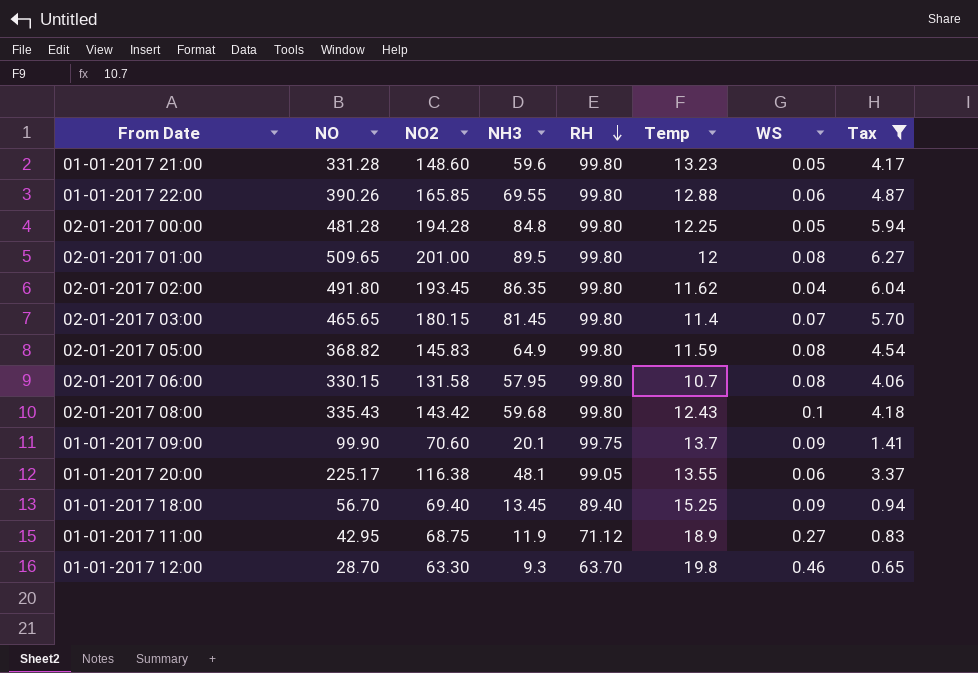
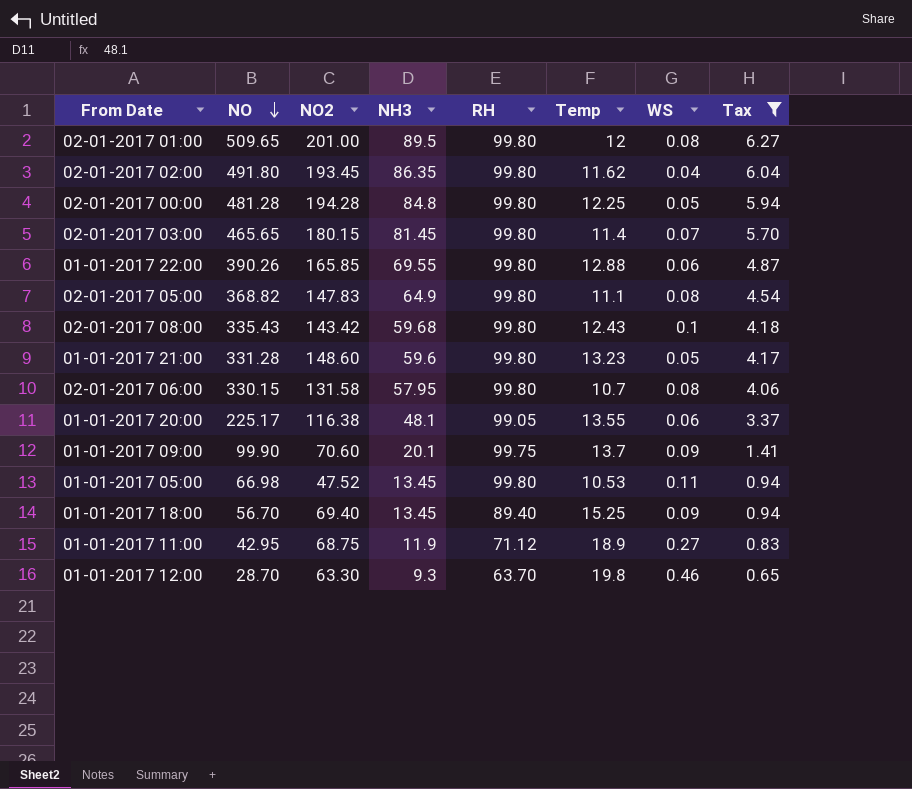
row order: RH descending -> NO descending
02-01-2017 05:00 | NO2: 145.83 -> 147.83
02-01-2017 05:00 | Temp: 11.59 -> 11.1
row 01-01-2017 05:00: none -> 66.98 | 47.52 | 13.45 | 99.80 | 10.53 | 0.11 | 0.94

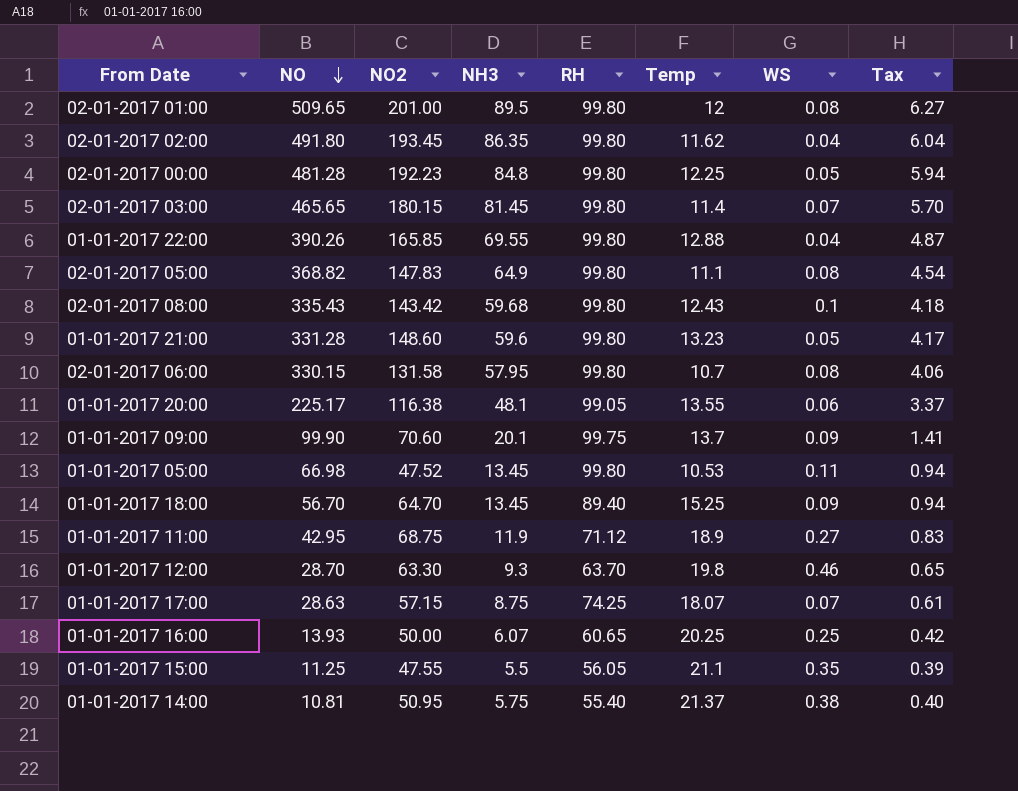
filter: Tax >= 0.65 -> none
02-01-2017 00:00 | NO2: 194.28 -> 192.23
01-01-2017 22:00 | WS: 0.06 -> 0.04
01-01-2017 18:00 | NO2: 69.40 -> 64.70

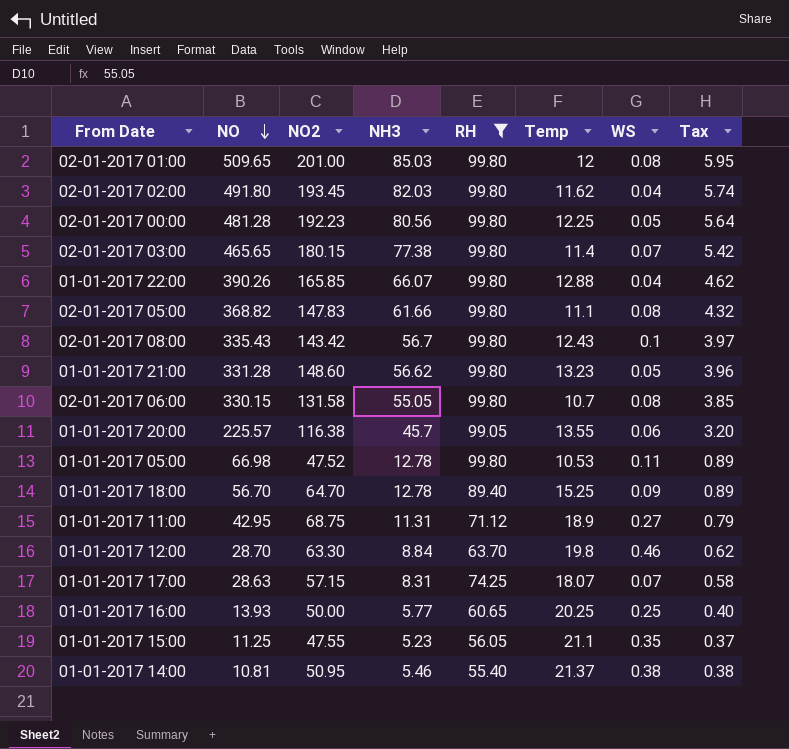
filter: none -> RH != 99.75
02-01-2017 01:00 | NH3: 89.5 -> 85.03
02-01-2017 01:00 | Tax: 6.27 -> 5.95
02-01-2017 02:00 | NH3: 86.35 -> 82.03
02-01-2017 02:00 | Tax: 6.04 -> 5.74
02-01-2017 00:00 | NH3: 84.8 -> 80.56
02-01-2017 00:00 | Tax: 5.94 -> 5.64
02-01-2017 03:00 | NH3: 81.45 -> 77.38
02-01-2017 03:00 | Tax: 5.70 -> 5.42
01-01-2017 22:00 | NH3: 69.55 -> 66.07
01-01-2017 22:00 | Tax: 4.87 -> 4.62
02-01-2017 05:00 | NH3: 64.9 -> 61.66
02-01-2017 05:00 | Tax: 4.54 -> 4.32
02-01-2017 08:00 | NH3: 59.68 -> 56.7
02-01-2017 08:00 | Tax: 4.18 -> 3.97
01-01-2017 21:00 | NH3: 59.6 -> 56.62
01-01-2017 21:00 | Tax: 4.17 -> 3.96
02-01-2017 06:00 | NH3: 57.95 -> 55.05
02-01-2017 06:00 | Tax: 4.06 -> 3.85
01-01-2017 20:00 | NO: 225.17 -> 225.57
01-01-2017 20:00 | NH3: 48.1 -> 45.7
01-01-2017 20:00 | Tax: 3.37 -> 3.20
01-01-2017 05:00 | NH3: 13.45 -> 12.78
01-01-2017 05:00 | Tax: 0.94 -> 0.89
01-01-2017 18:00 | NH3: 13.45 -> 12.78
01-01-2017 18:00 | Tax: 0.94 -> 0.89
01-01-2017 11:00 | NH3: 11.9 -> 11.31
01-01-2017 11:00 | Tax: 0.83 -> 0.79
01-01-2017 12:00 | NH3: 9.3 -> 8.84
01-01-2017 12:00 | Tax: 0.65 -> 0.62
01-01-2017 17:00 | NH3: 8.75 -> 8.31
01-01-2017 17:00 | Tax: 0.61 -> 0.58
01-01-2017 16:00 | NH3: 6.07 -> 5.77
01-01-2017 16:00 | Tax: 0.42 -> 0.40
01-01-2017 15:00 | NH3: 5.5 -> 5.23
01-01-2017 15:00 | Tax: 0.39 -> 0.37
01-01-2017 14:00 | NH3: 5.75 -> 5.46
01-01-2017 14:00 | Tax: 0.40 -> 0.38

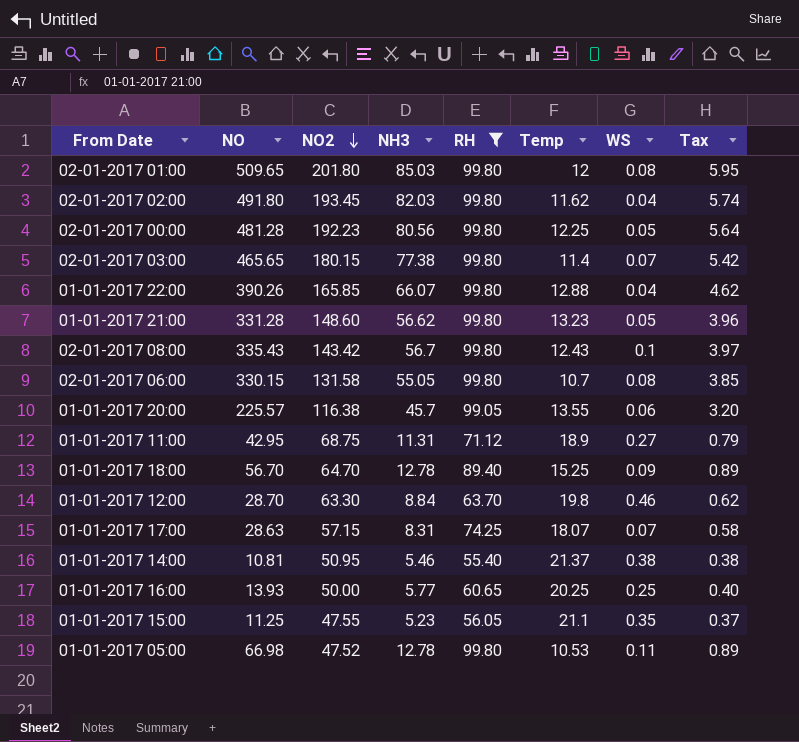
row order: NO descending -> NO2 descending
row 02-01-2017 05:00: 368.82 | 147.83 | 61.66 | 99.80 | 11.1 | 0.08 | 4.32 -> none
02-01-2017 01:00 | NO2: 201.00 -> 201.80

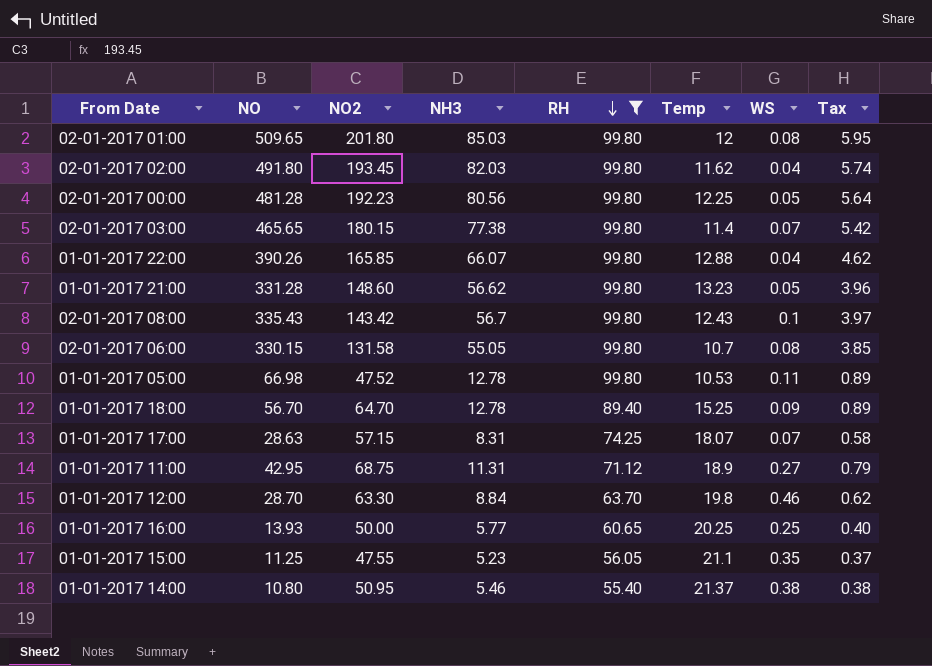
row order: NO2 descending -> RH descending
row 01-01-2017 20:00: 225.57 | 116.38 | 45.7 | 99.05 | 13.55 | 0.06 | 3.20 -> none
01-01-2017 14:00 | NO: 10.81 -> 10.80

